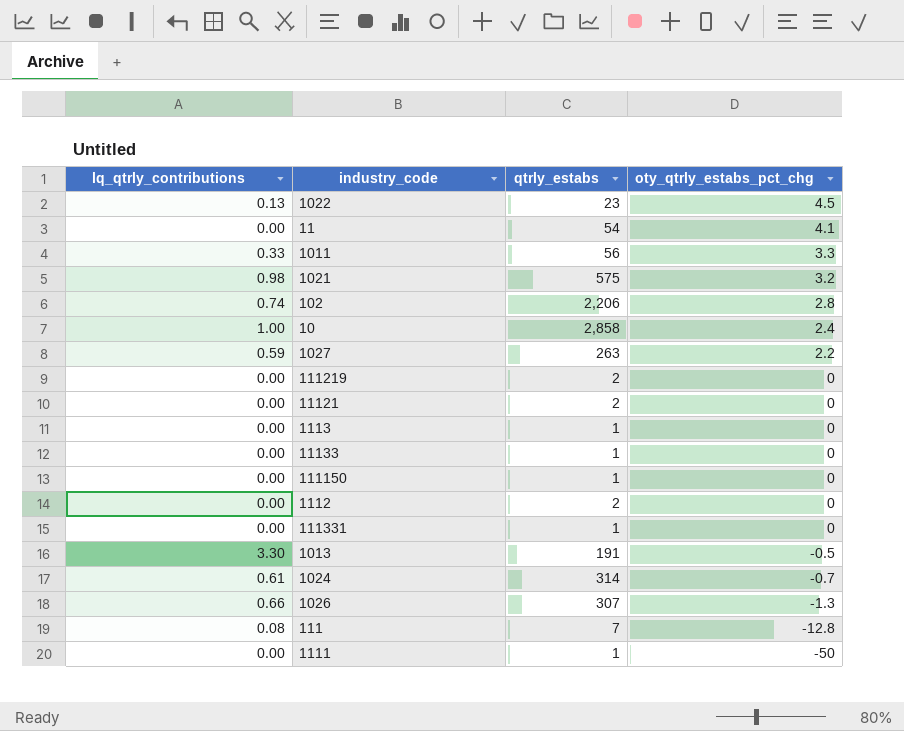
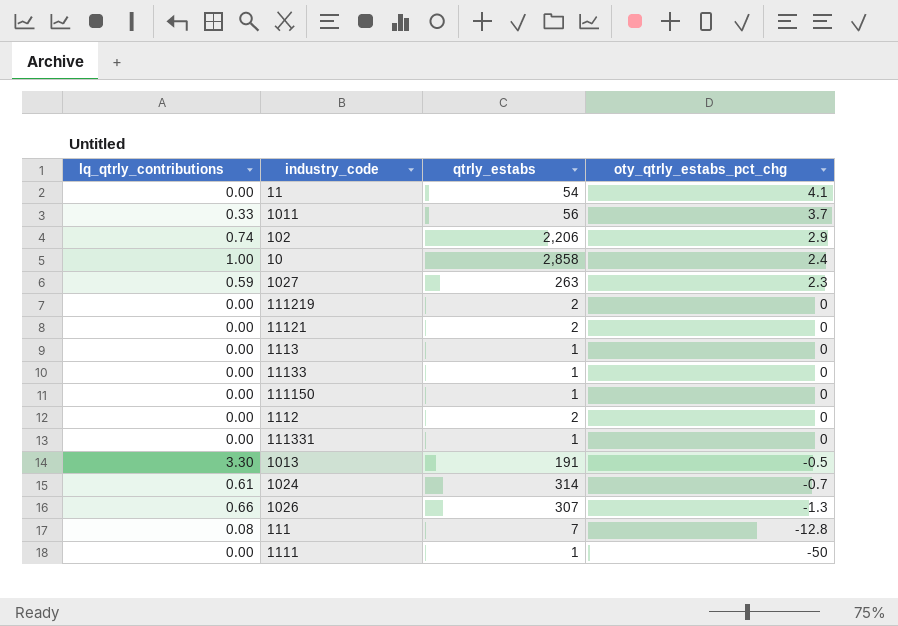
row 1022: 0.13 | 23 | 4.5 -> none
row 1021: 0.98 | 575 | 3.2 -> none
1011 | oty_qtrly_estabs_pct_chg: 3.3 -> 3.7
102 | oty_qtrly_estabs_pct_chg: 2.8 -> 2.9
1027 | oty_qtrly_estabs_pct_chg: 2.2 -> 2.3

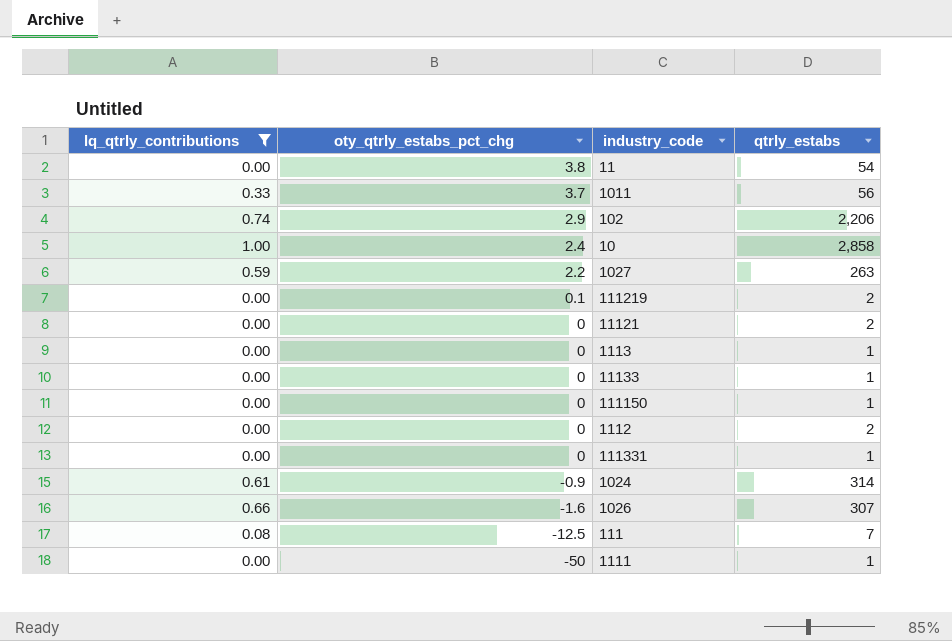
filter: none -> lq_qtrly_contributions != 3.30
column oty_qtrly_estabs_pct_chg | position: 4 -> 2
11 | oty_qtrly_estabs_pct_chg: 4.1 -> 3.8
1027 | oty_qtrly_estabs_pct_chg: 2.3 -> 2.2
111219 | oty_qtrly_estabs_pct_chg: 0 -> 0.1
1024 | oty_qtrly_estabs_pct_chg: -0.7 -> -0.9
1026 | oty_qtrly_estabs_pct_chg: -1.3 -> -1.6
111 | oty_qtrly_estabs_pct_chg: -12.8 -> -12.5

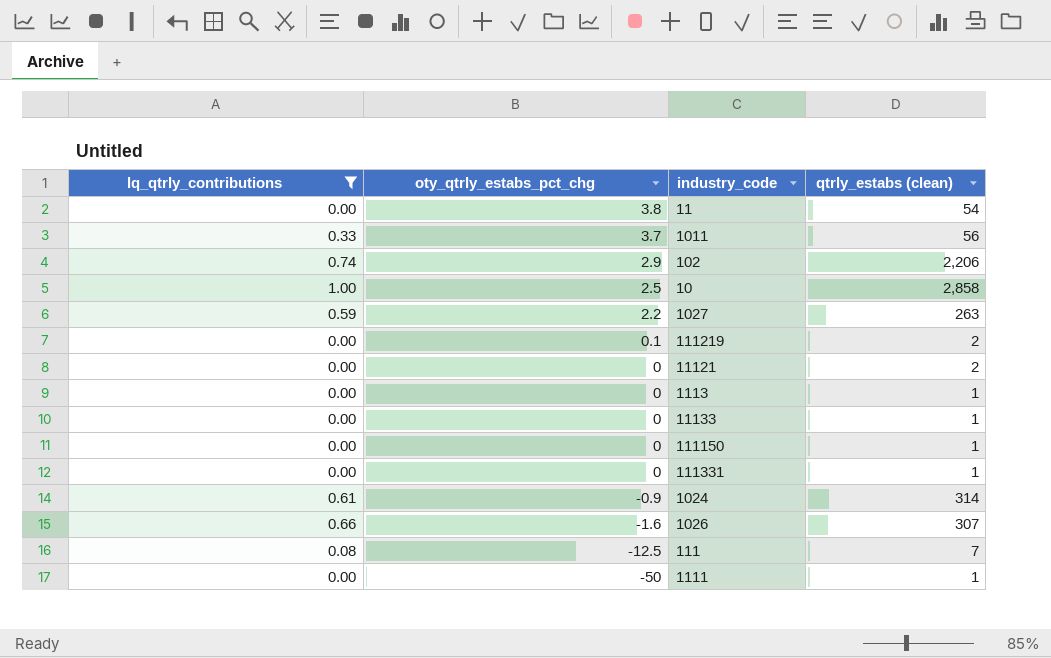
column name: qtrly_estabs -> qtrly_estabs (clean)
row 1112: 0.00 | 0 | 2 -> none
10 | oty_qtrly_estabs_pct_chg: 2.4 -> 2.5

